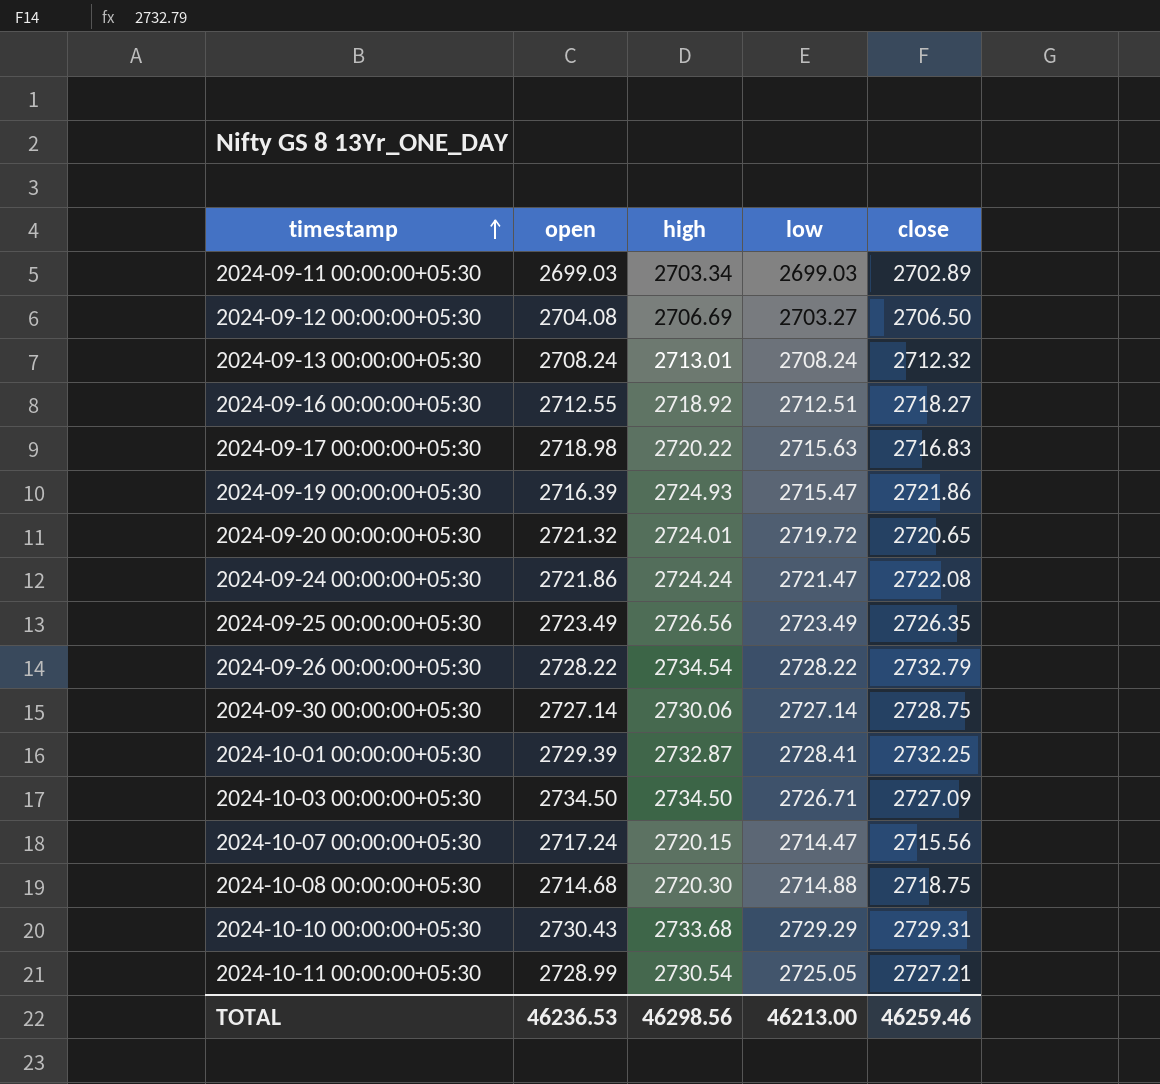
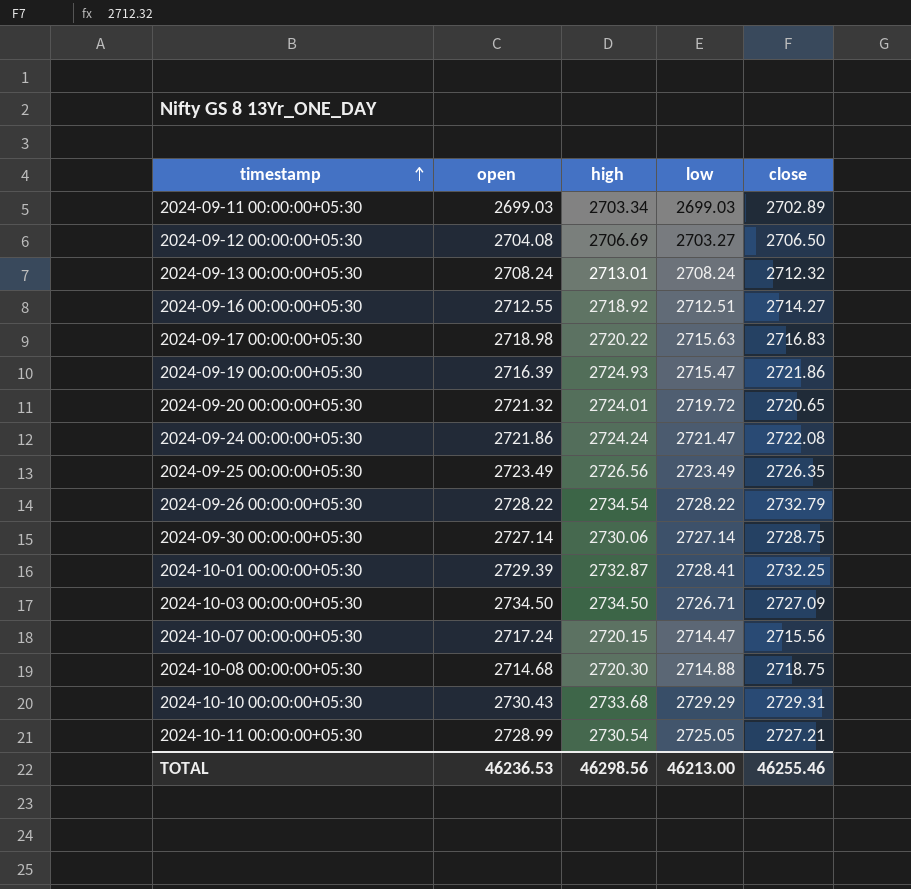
2024-09-16 00:00:00+05:30 | close: 2718.27 -> 2714.27
TOTAL | close: 46259.46 -> 46255.46

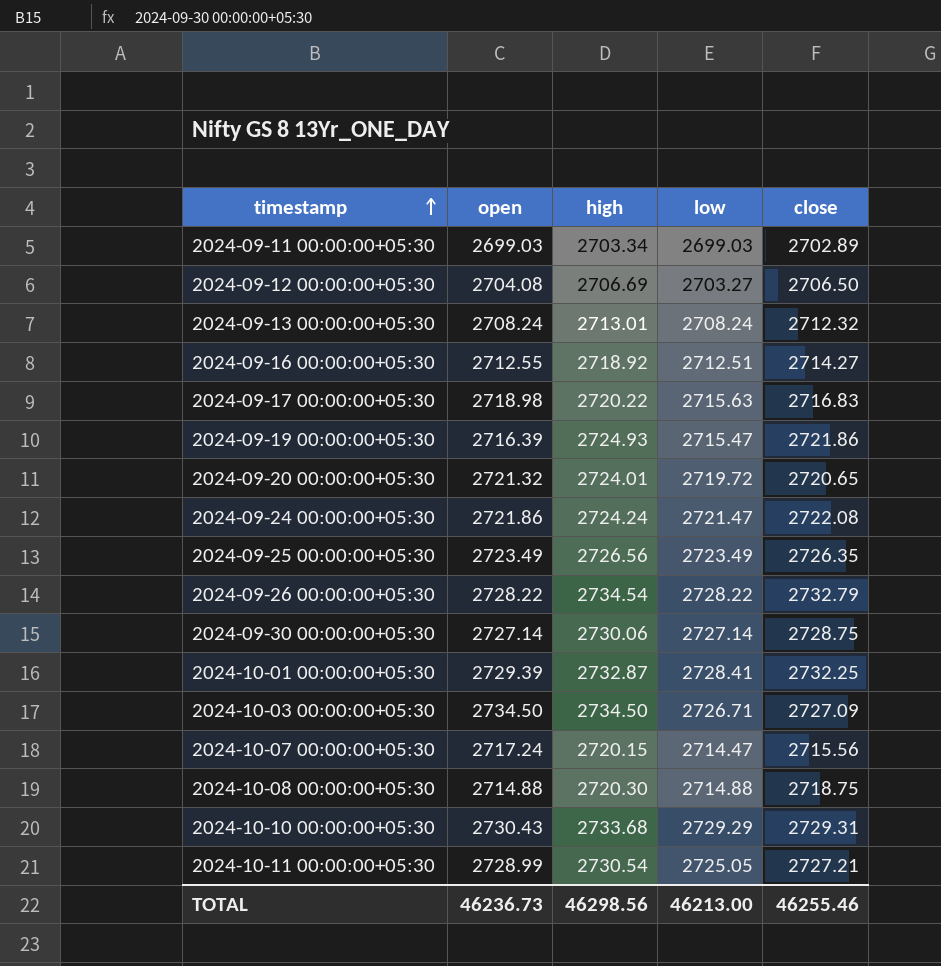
2024-10-08 00:00:00+05:30 | open: 2714.68 -> 2714.88
TOTAL | open: 46236.53 -> 46236.73

